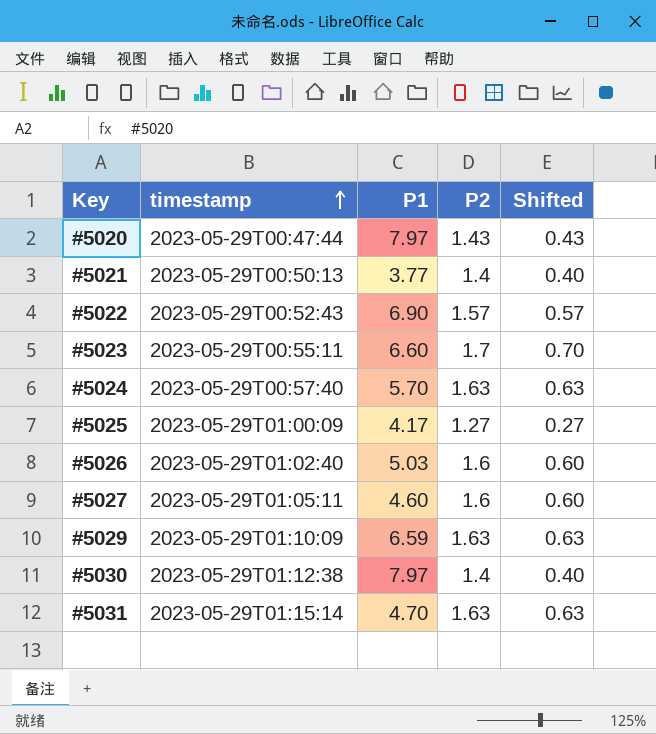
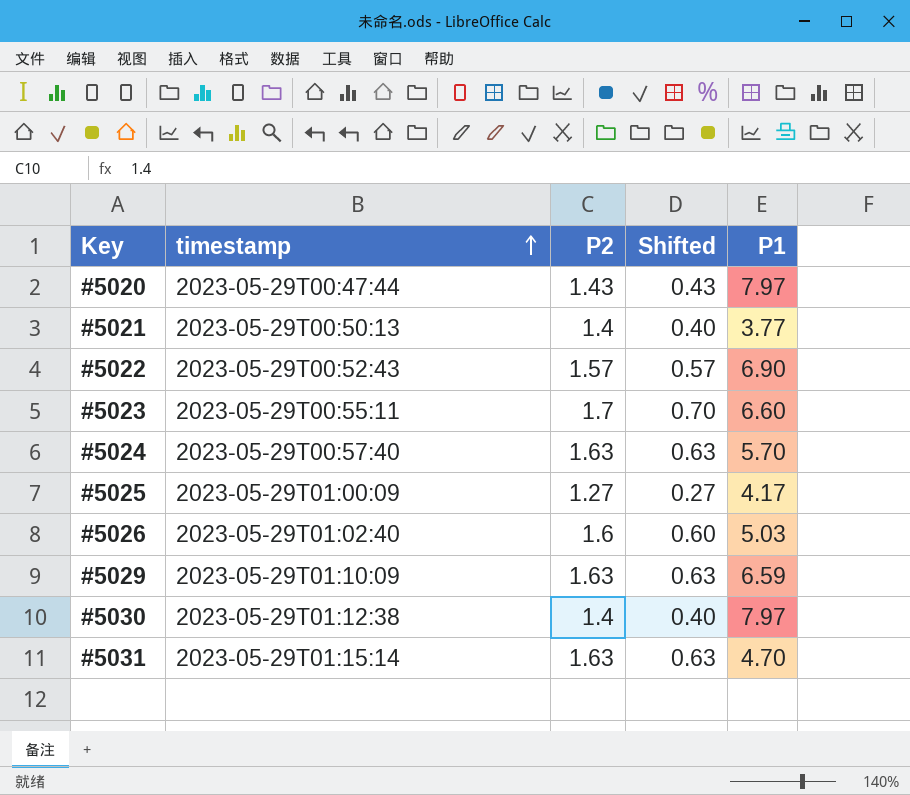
column P1 | position: 3 -> 5
row #5027: 2023-05-29T01:05:11 | 4.60 | 1.6 | 0.60 -> none

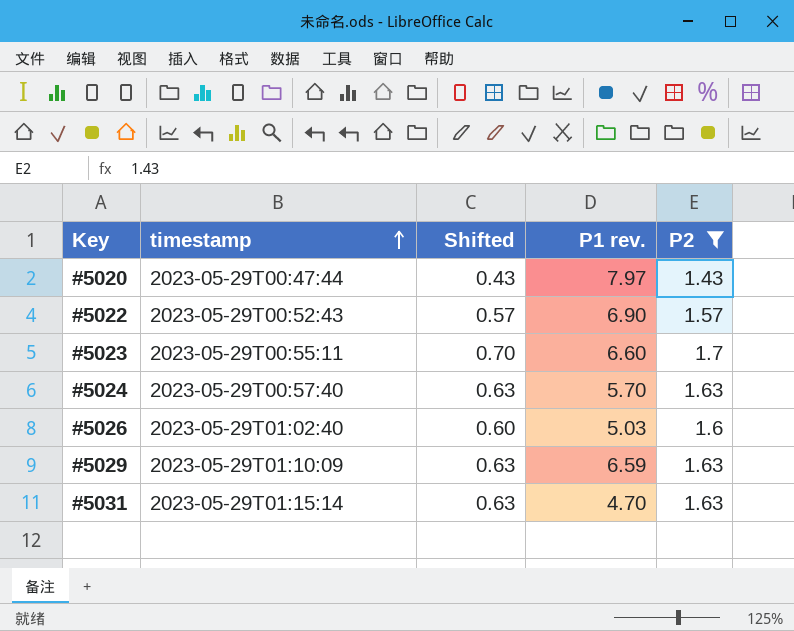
filter: none -> P2 >= 1.43
column name: P1 -> P1 rev.
column P2 | position: 3 -> 5

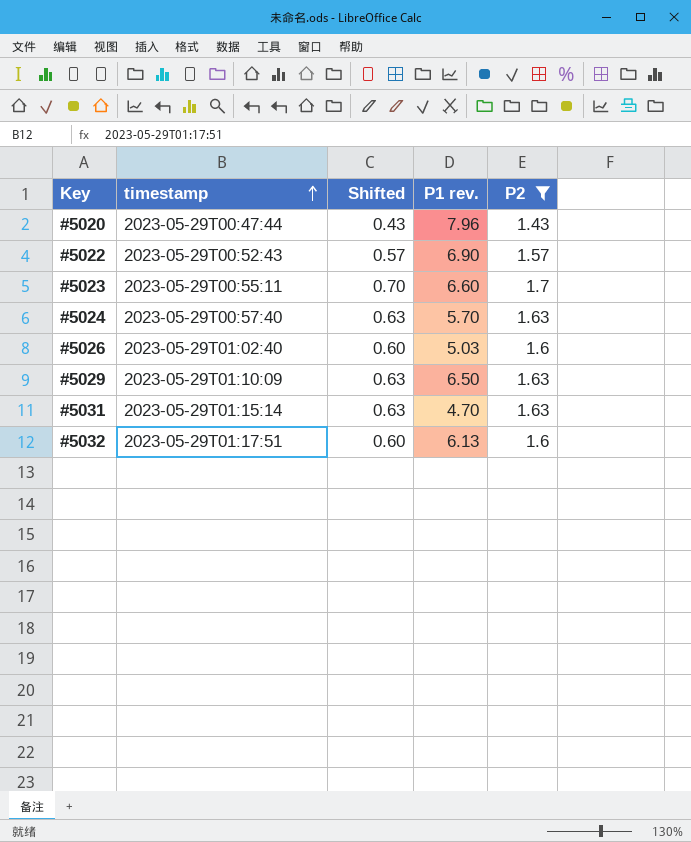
#5020 | P1 rev.: 7.97 -> 7.96
#5029 | P1 rev.: 6.59 -> 6.50
row #5032: none -> 2023-05-29T01:17:51 | 0.60 | 6.13 | 1.6

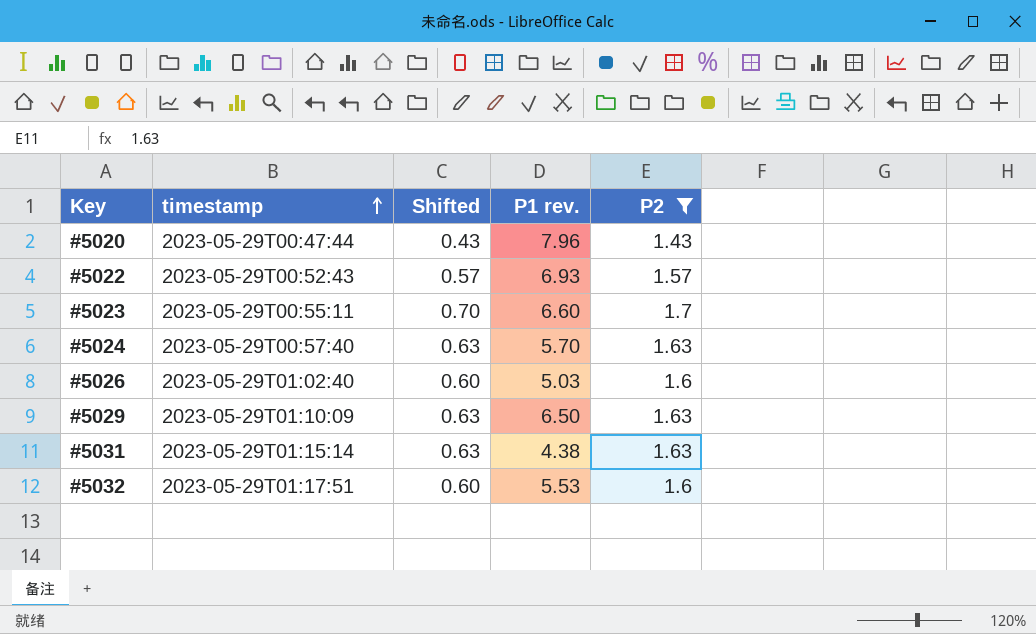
#5022 | P1 rev.: 6.90 -> 6.93
#5031 | P1 rev.: 4.70 -> 4.38
#5032 | P1 rev.: 6.13 -> 5.53

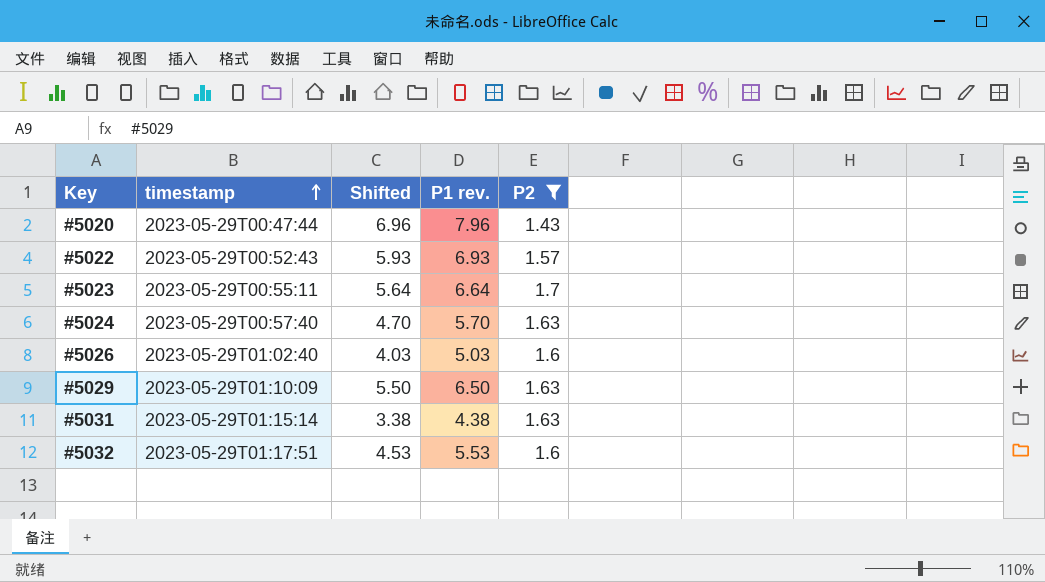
column Shifted | formula: [P2] - 1 -> [P1 rev.] - 1
#5023 | P1 rev.: 6.60 -> 6.64

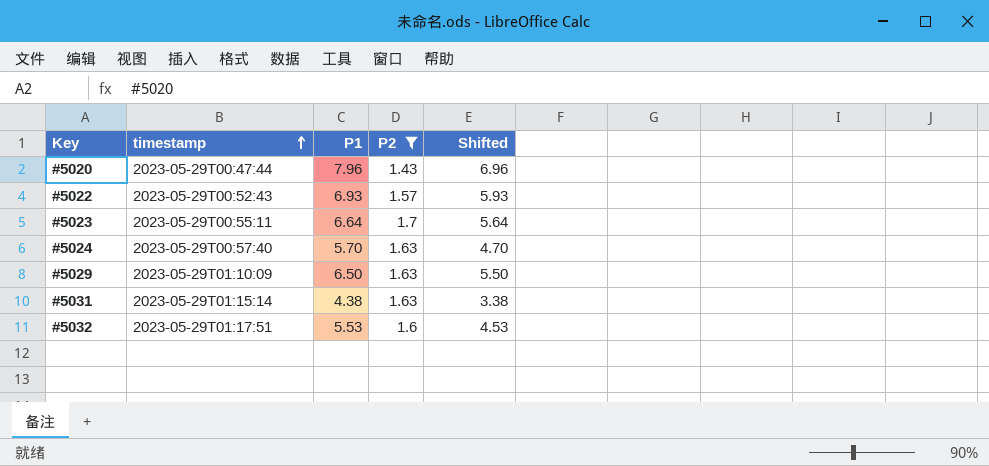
column name: P1 rev. -> P1
column Shifted | position: 3 -> 5
row #5026: 2023-05-29T01:02:40 | 4.03 | 5.03 | 1.6 -> none

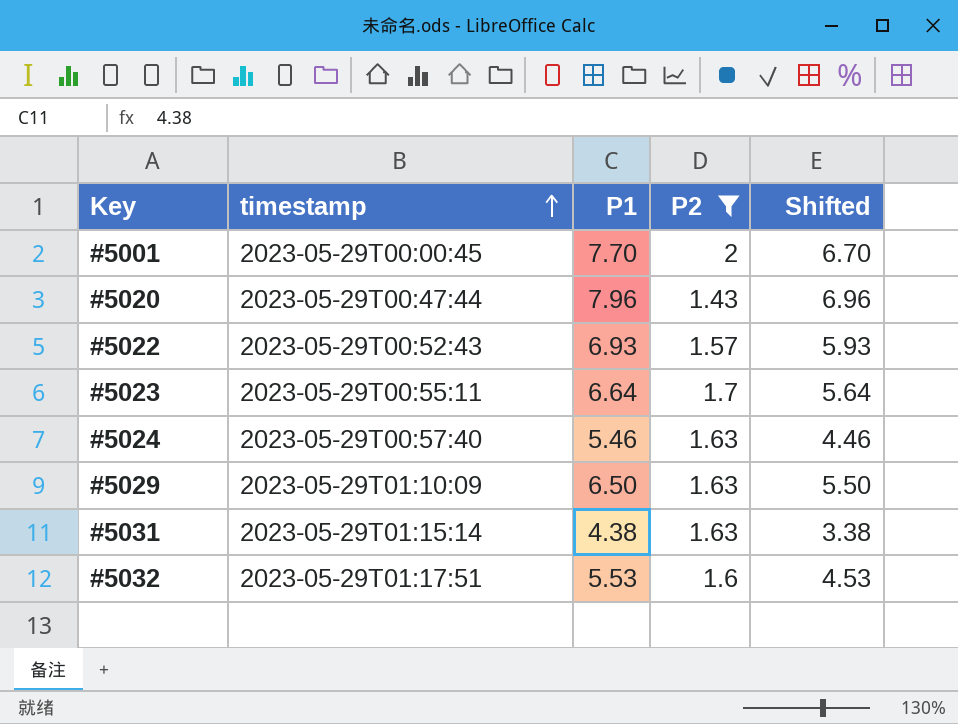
row #5001: none -> 2023-05-29T00:00:45 | 7.70 | 2 | 6.70
#5024 | P1: 5.70 -> 5.46
#5024 | Shifted: 4.70 -> 4.46

